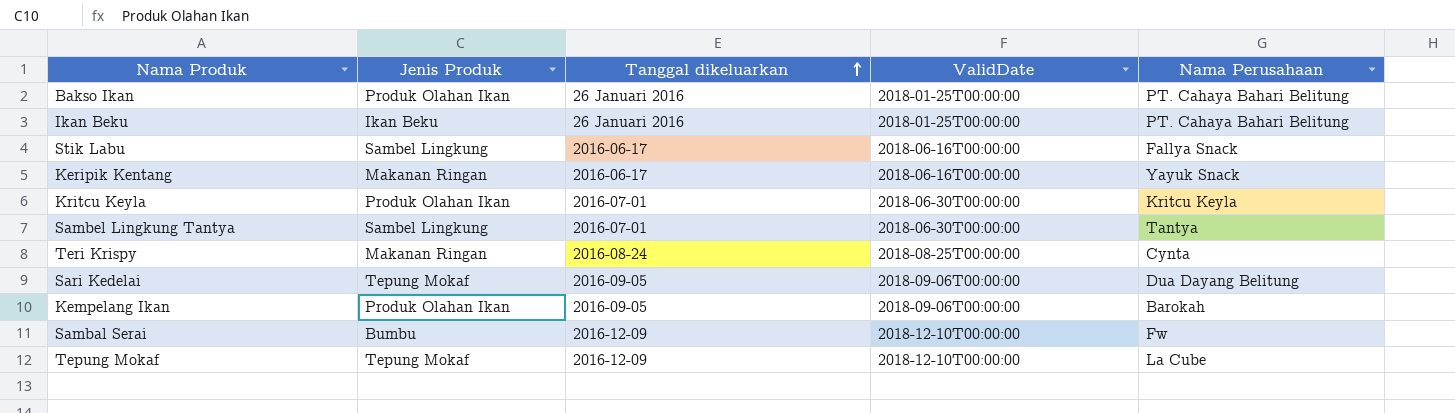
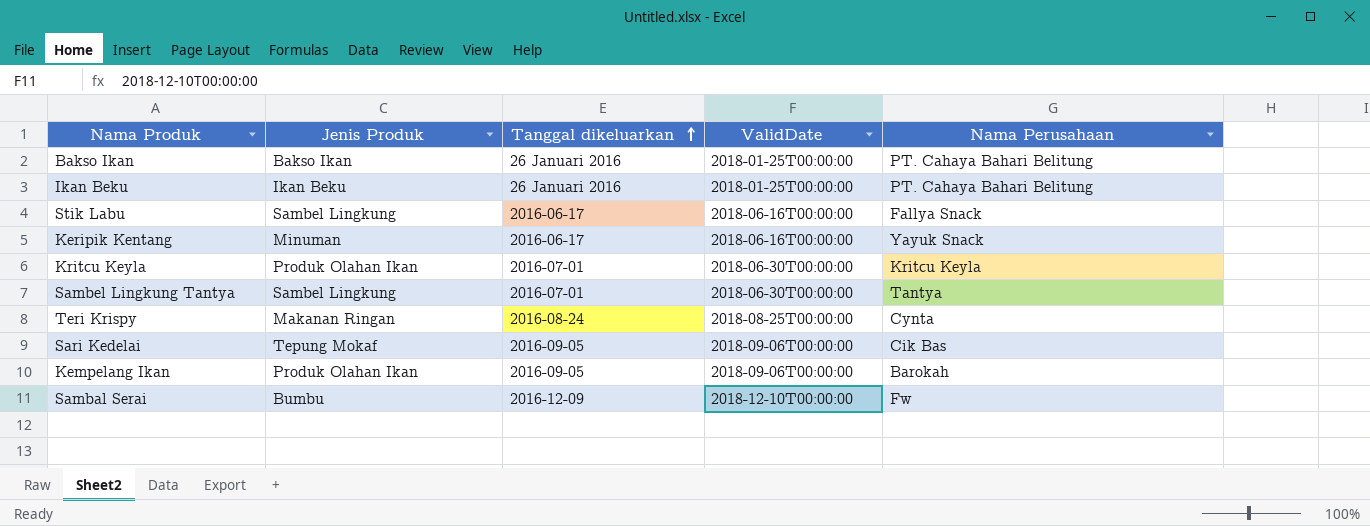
row Tepung Mokaf: Tepung Mokaf | 2016-12-09 | 2018-12-10T00:00:00 | La Cube -> none
Bakso Ikan | Jenis Produk: Produk Olahan Ikan -> Bakso Ikan
Keripik Kentang | Jenis Produk: Makanan Ringan -> Minuman
Sari Kedelai | Nama Perusahaan: Dua Dayang Belitung -> Cik Bas

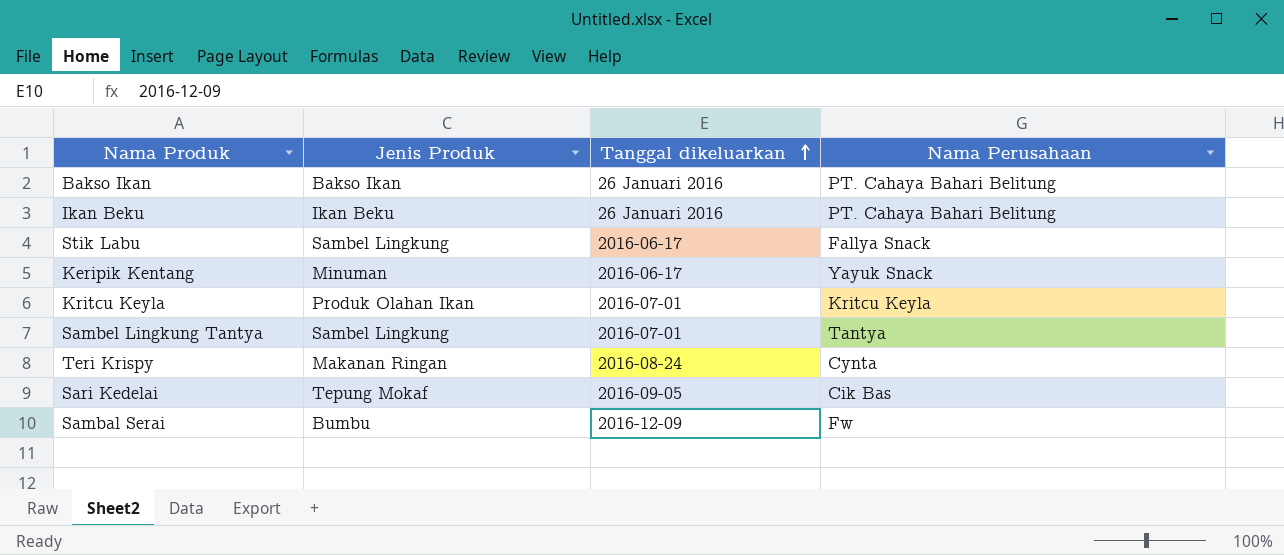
column ValidDate | position: 4 -> none
row Kempelang Ikan: Produk Olahan Ikan | 2016-09-05 | 2018-09-06T00:00:00 | Barokah -> none

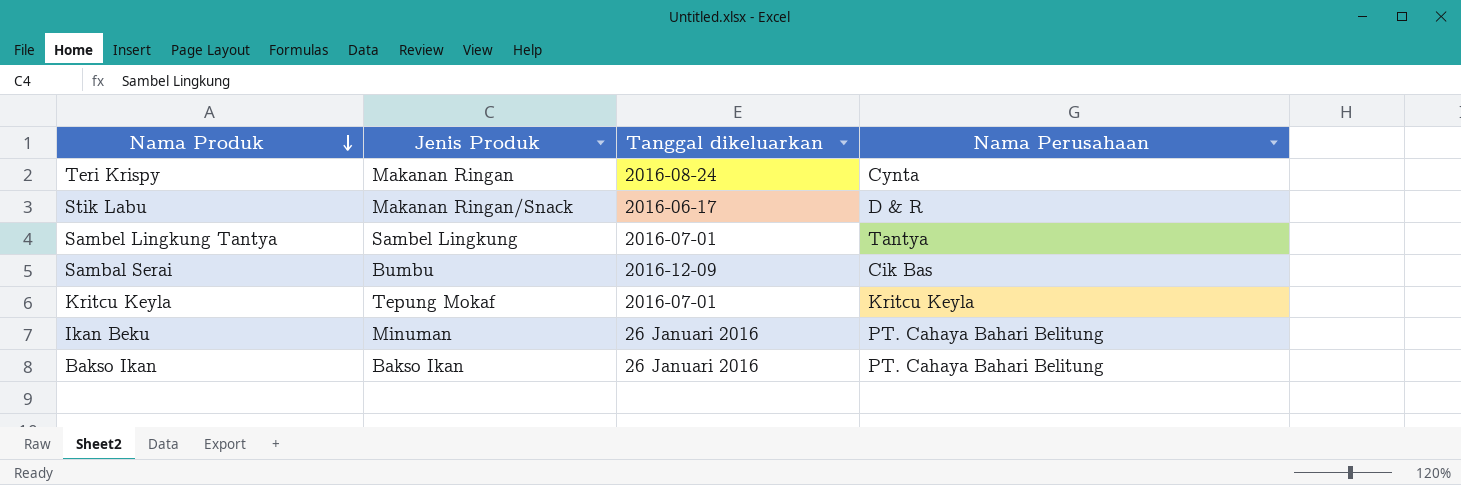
row order: Tanggal dikeluarkan ascending -> Nama Produk descending
row Keripik Kentang: Minuman | 2016-06-17 | Yayuk Snack -> none
row Sari Kedelai: Tepung Mokaf | 2016-09-05 | Cik Bas -> none
Stik Labu | Jenis Produk: Sambel Lingkung -> Makanan Ringan/Snack
Stik Labu | Nama Perusahaan: Fallya Snack -> D & R
Sambal Serai | Nama Perusahaan: Fw -> Cik Bas
Kritcu Keyla | Jenis Produk: Produk Olahan Ikan -> Tepung Mokaf
Ikan Beku | Jenis Produk: Ikan Beku -> Minuman

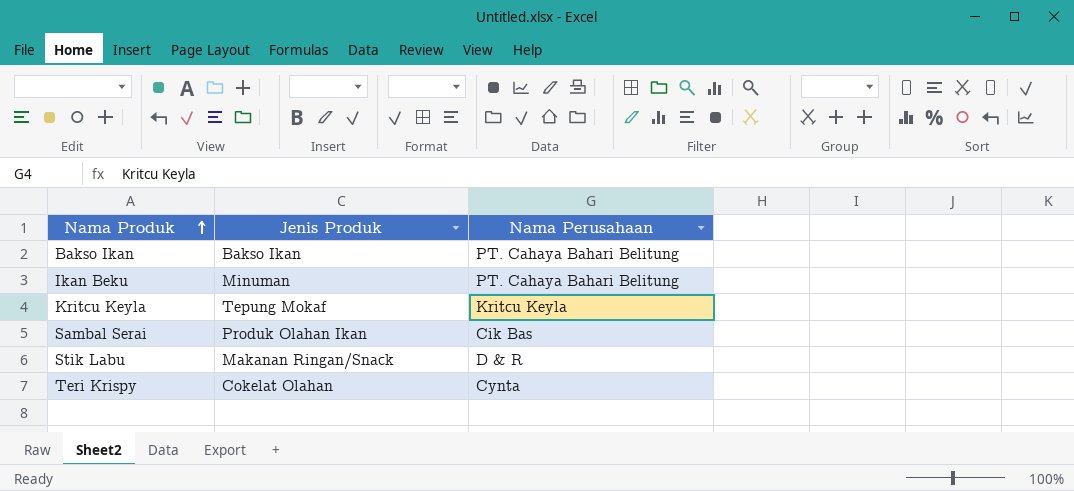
row order: Nama Produk descending -> Nama Produk ascending
column Tanggal dikeluarkan | position: 3 -> none
row Sambel Lingkung Tantya: Sambel Lingkung | 2016-07-01 | Tantya -> none
Sambal Serai | Jenis Produk: Bumbu -> Produk Olahan Ikan
Teri Krispy | Jenis Produk: Makanan Ringan -> Cokelat Olahan

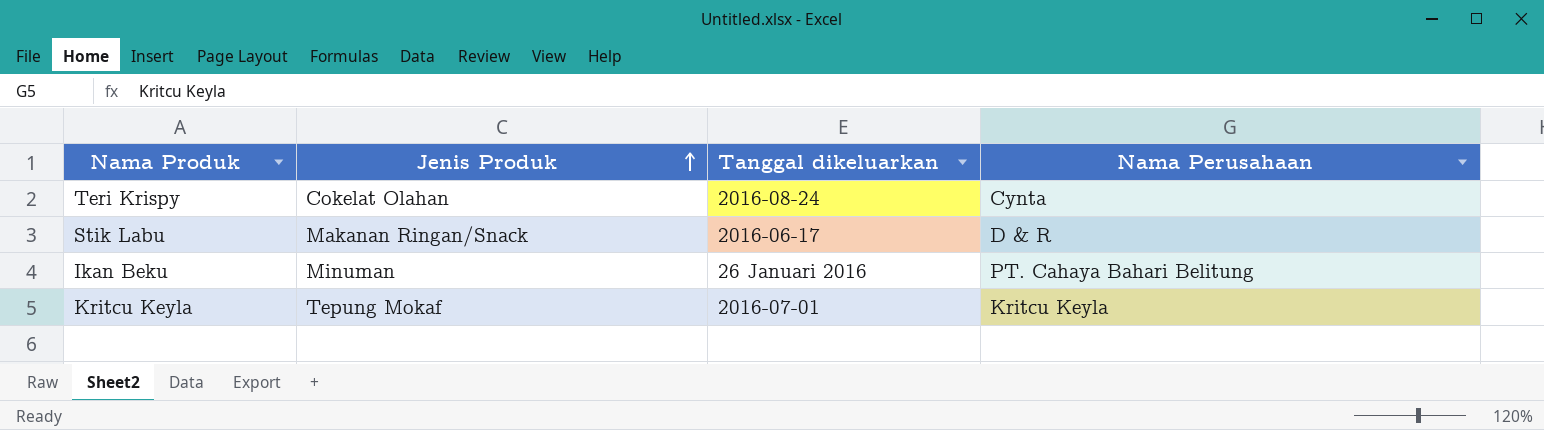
row order: Nama Produk ascending -> Jenis Produk ascending
column Tanggal dikeluarkan | position: none -> 3
row Bakso Ikan: Bakso Ikan | PT. Cahaya Bahari Belitung -> none
row Sambal Serai: Produk Olahan Ikan | Cik Bas -> none

